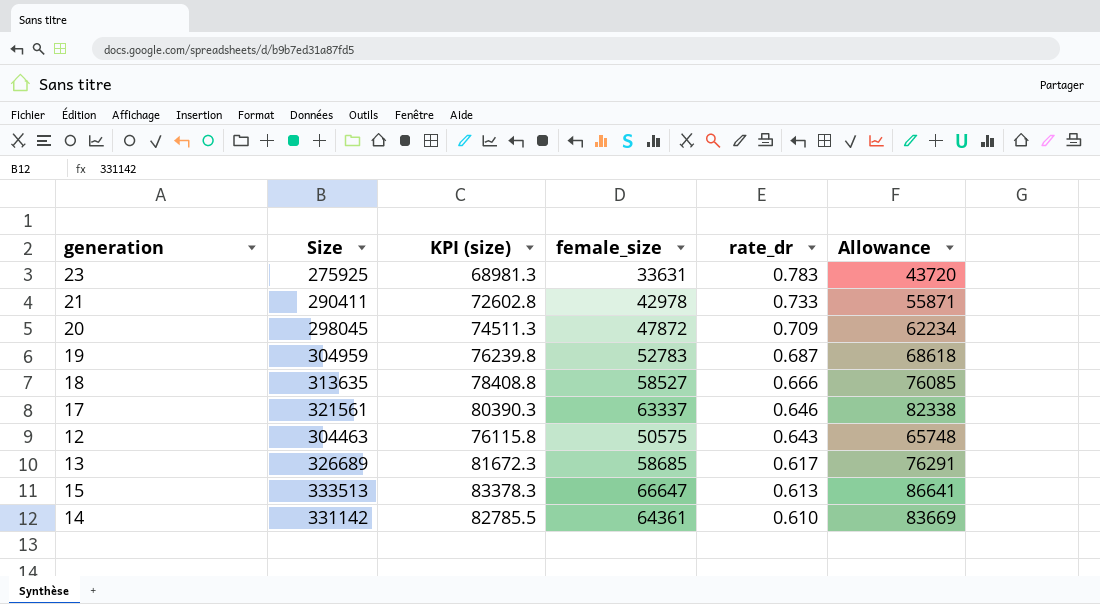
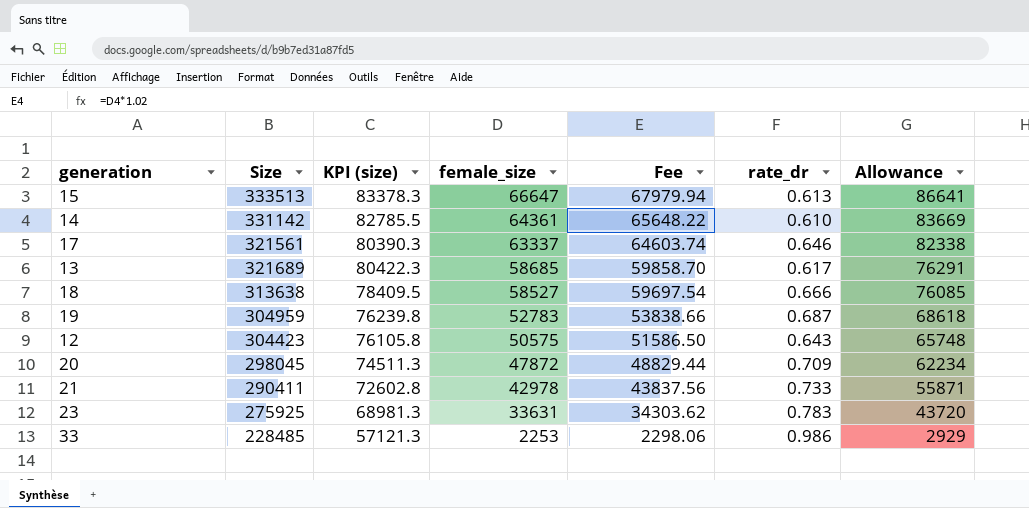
row order: rate_dr descending -> female_size descending
column Fee | formula: none -> [female_size] * 1.02
13 | Size: 326689 -> 321689
13 | KPI (size): 81672.3 -> 80422.3
18 | Size: 313635 -> 313638
18 | KPI (size): 78408.8 -> 78409.5
12 | Size: 304463 -> 304423
12 | KPI (size): 76115.8 -> 76105.8
row 33: none -> 228485 | 57121.3 | 2253 | 2298.06 | 0.986 | 2929

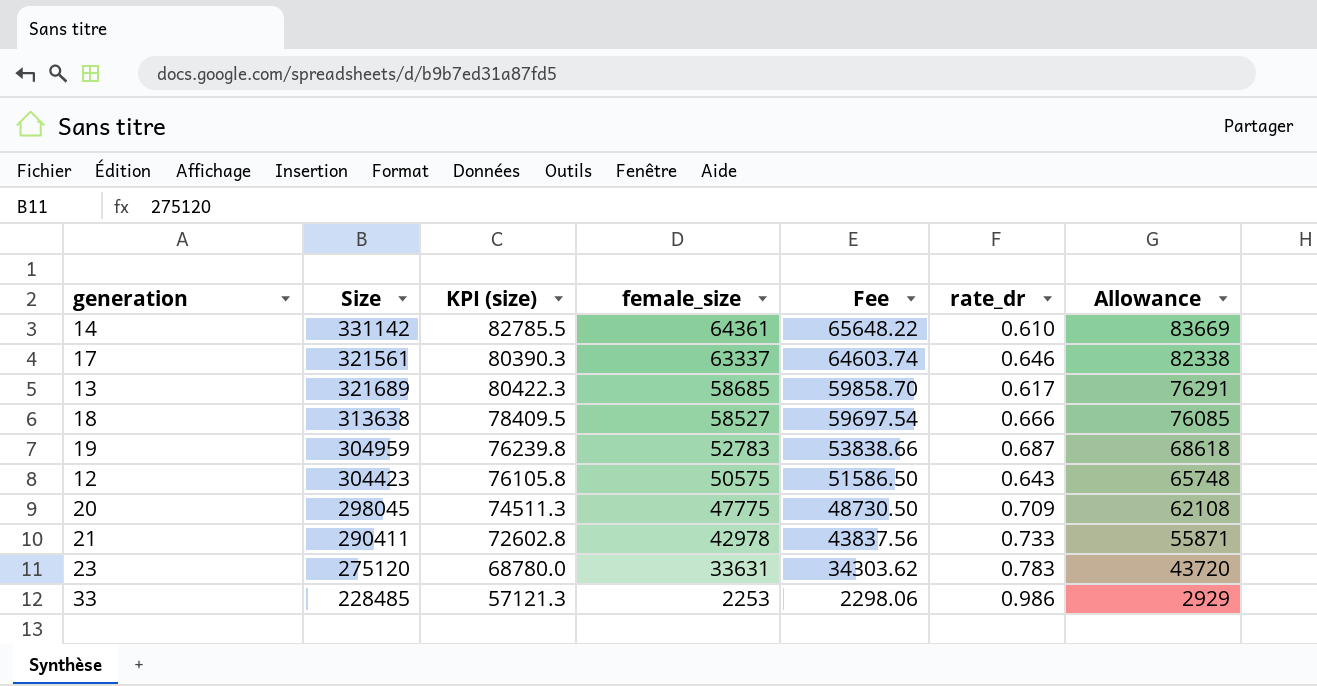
row 15: 333513 | 83378.3 | 66647 | 67979.94 | 0.613 | 86641 -> none
20 | female_size: 47872 -> 47775
20 | Fee: 48829.44 -> 48730.50
20 | Allowance: 62234 -> 62108
23 | Size: 275925 -> 275120
23 | KPI (size): 68981.3 -> 68780.0

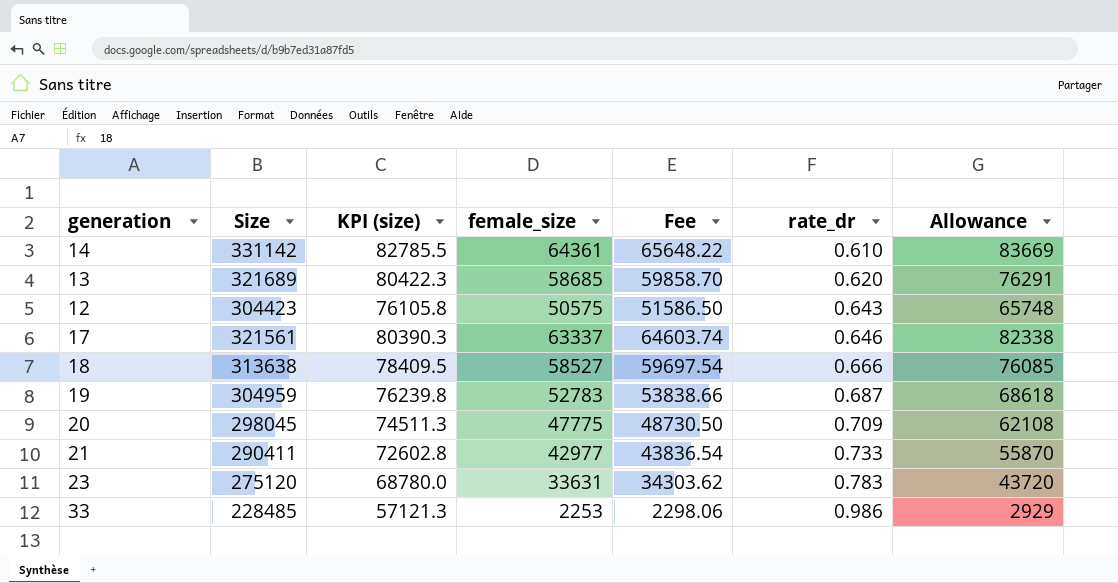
row order: female_size descending -> rate_dr ascending
13 | rate_dr: 0.617 -> 0.620
21 | female_size: 42978 -> 42977
21 | Fee: 43837.56 -> 43836.54
21 | Allowance: 55871 -> 55870

